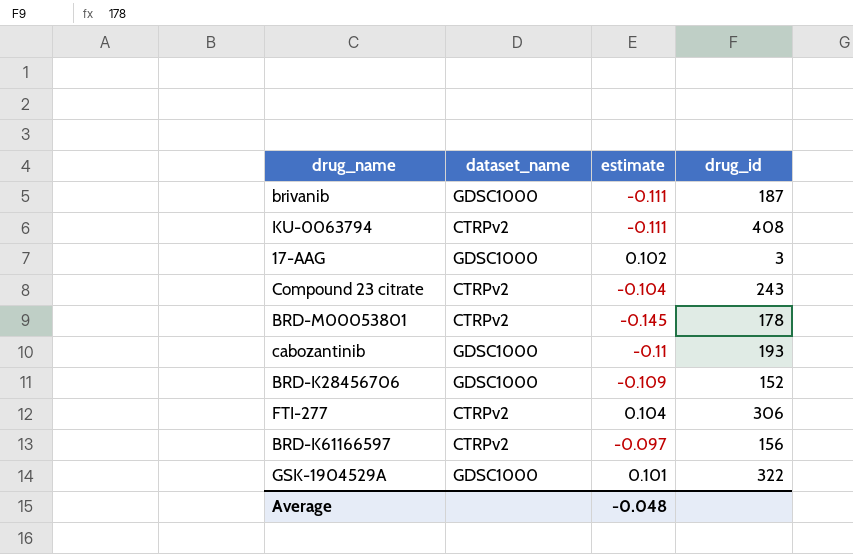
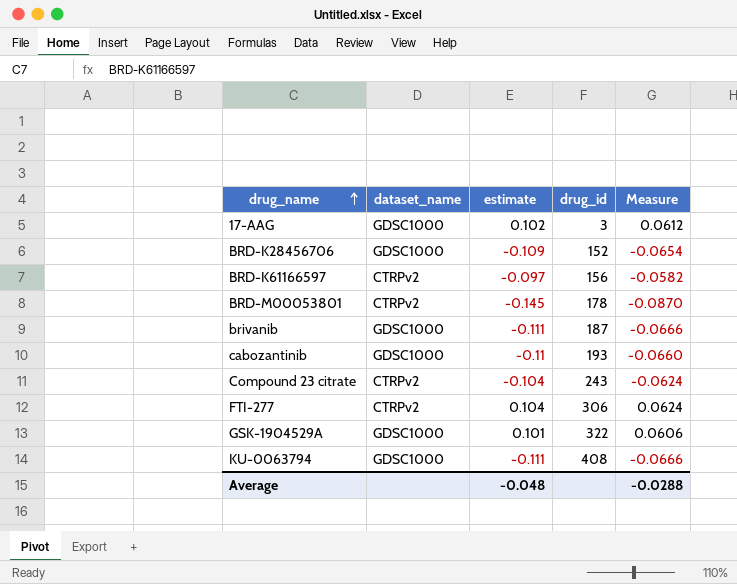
row order: none -> drug_name ascending
column Measure | formula: none -> [estimate] * 0.6
KU-0063794 | dataset_name: CTRPv2 -> GDSC1000

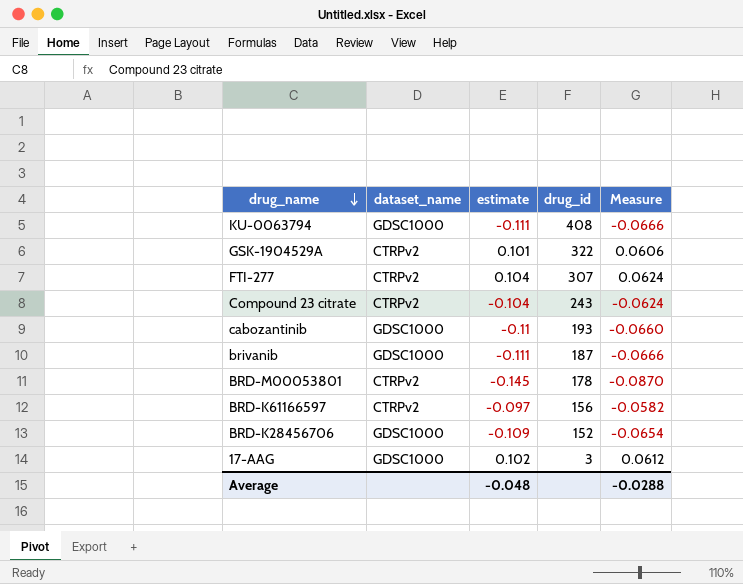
row order: drug_name ascending -> drug_name descending
GSK-1904529A | dataset_name: GDSC1000 -> CTRPv2
FTI-277 | drug_id: 306 -> 307

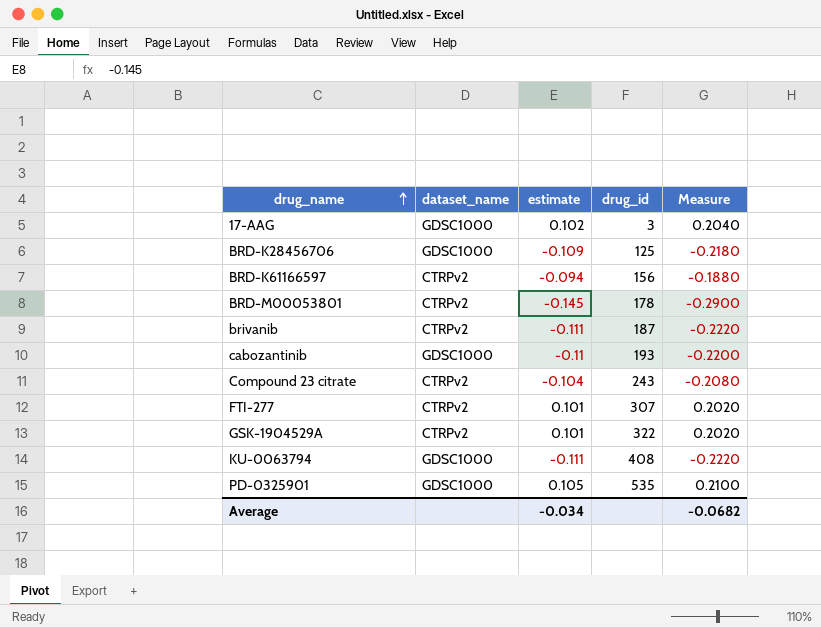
row order: drug_name descending -> drug_name ascending
column Measure | formula: [estimate] * 0.6 -> [estimate] * 2
BRD-K28456706 | drug_id: 152 -> 125
BRD-K61166597 | estimate: -0.097 -> -0.094
brivanib | dataset_name: GDSC1000 -> CTRPv2
FTI-277 | estimate: 0.104 -> 0.101
row PD-0325901: none -> GDSC1000 | 0.105 | 535 | 0.2100
Average | estimate: -0.048 -> -0.034
Average | Measure: -0.0288 -> -0.0682

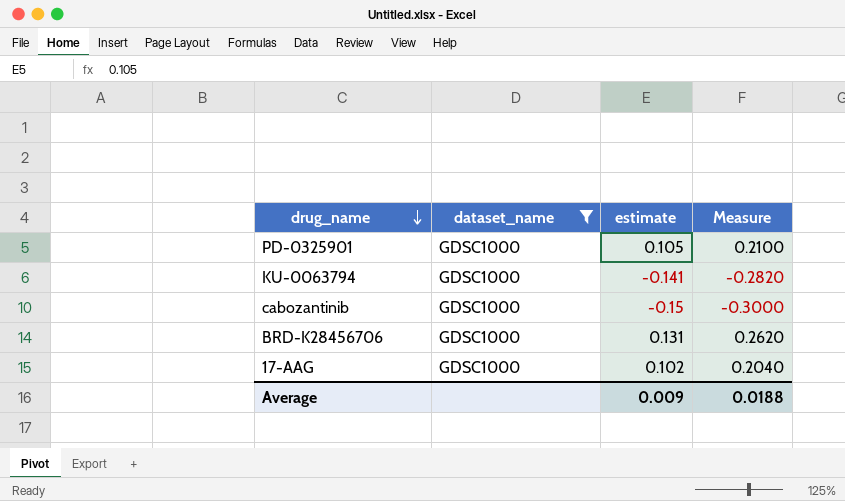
filter: none -> dataset_name = GDSC1000
row order: drug_name ascending -> drug_name descending
column drug_id | position: 4 -> none
KU-0063794 | estimate: -0.111 -> -0.141
KU-0063794 | Measure: -0.2220 -> -0.2820
cabozantinib | estimate: -0.11 -> -0.15
cabozantinib | Measure: -0.2200 -> -0.3000
BRD-K28456706 | estimate: -0.109 -> 0.131
BRD-K28456706 | Measure: -0.2180 -> 0.2620
Average | estimate: -0.034 -> 0.009
Average | Measure: -0.0682 -> 0.0188

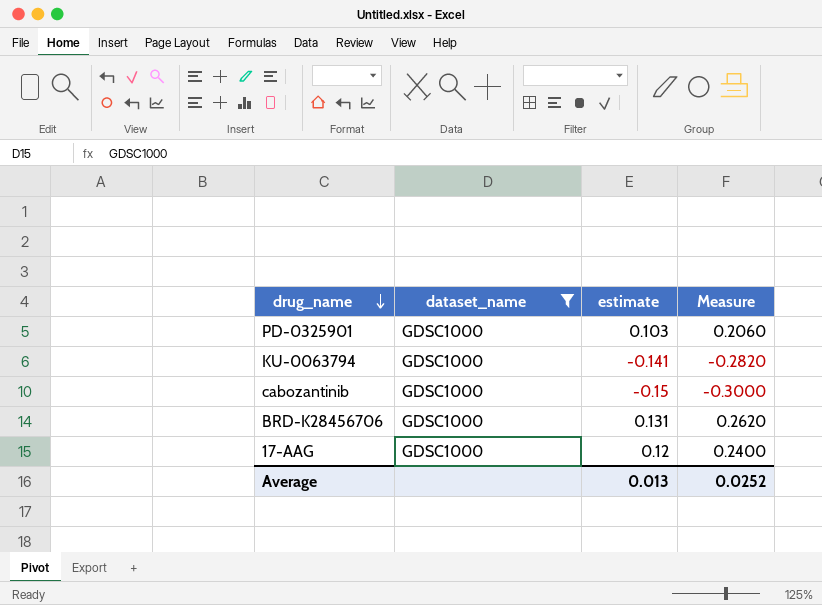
PD-0325901 | estimate: 0.105 -> 0.103
PD-0325901 | Measure: 0.2100 -> 0.2060
17-AAG | estimate: 0.102 -> 0.12
17-AAG | Measure: 0.2040 -> 0.2400
Average | estimate: 0.009 -> 0.013
Average | Measure: 0.0188 -> 0.0252

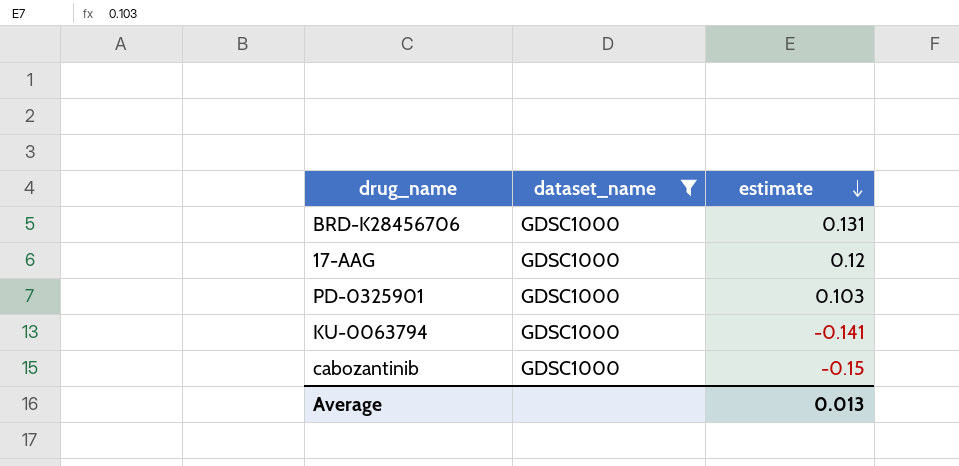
row order: drug_name descending -> estimate descending
column Measure | formula: [estimate] * 2 -> none

